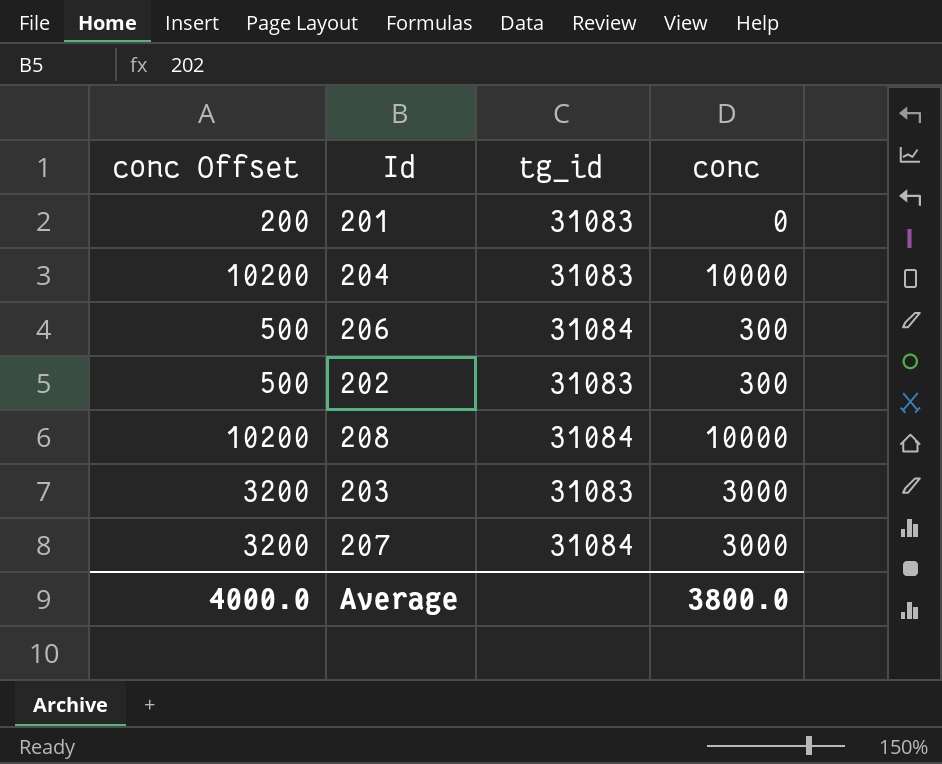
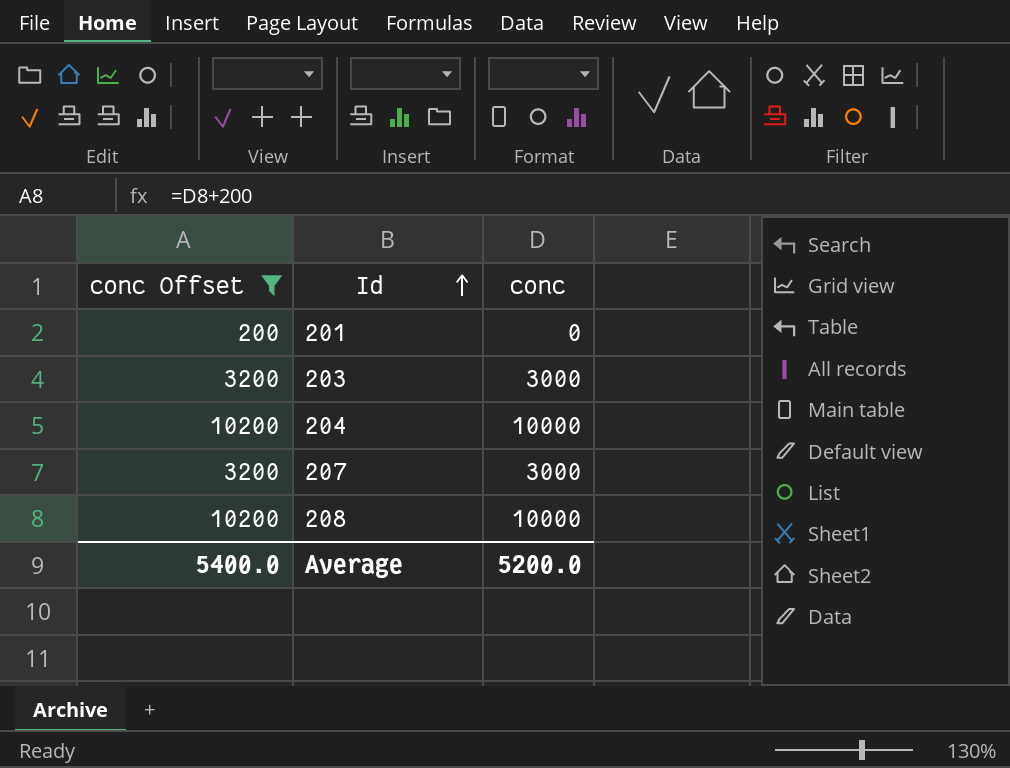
filter: none -> conc Offset != 500
row order: none -> Id ascending
column tg_id | position: 3 -> none
Average | conc Offset: 4000.0 -> 5400.0
Average | conc: 3800.0 -> 5200.0

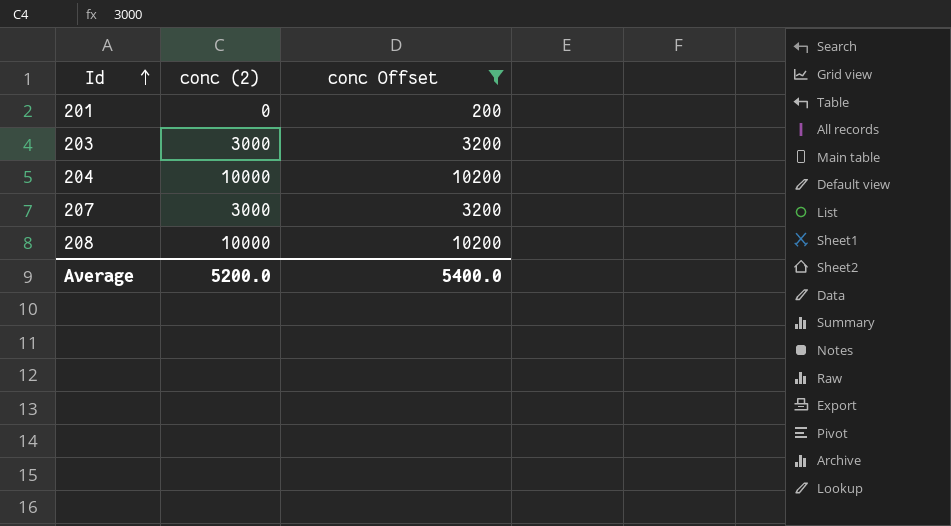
column name: conc -> conc (2)
column conc Offset | position: 1 -> 3

